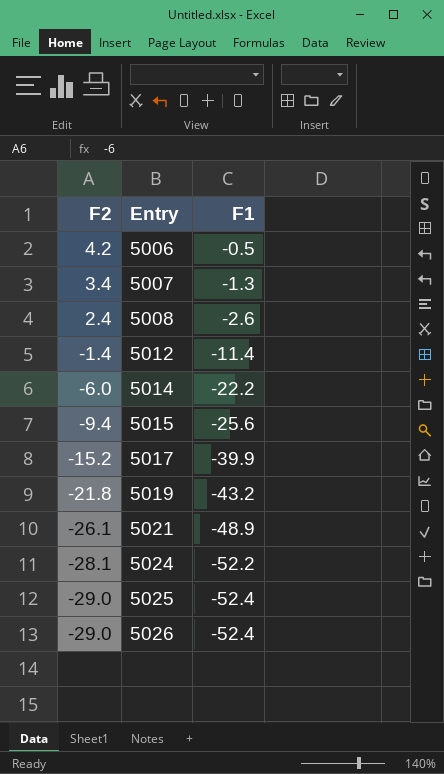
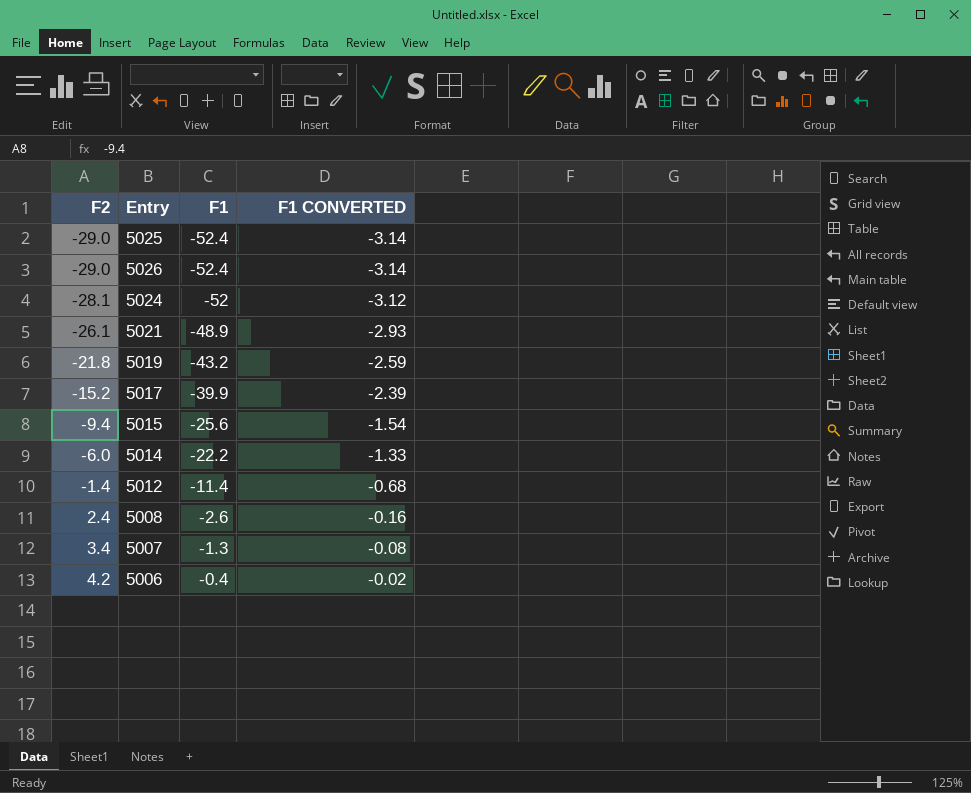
row order: F2 descending -> F2 ascending
column F1 CONVERTED | formula: none -> [F1] * 0.06
5024 | F1: -52.2 -> -52
5006 | F1: -0.5 -> -0.4

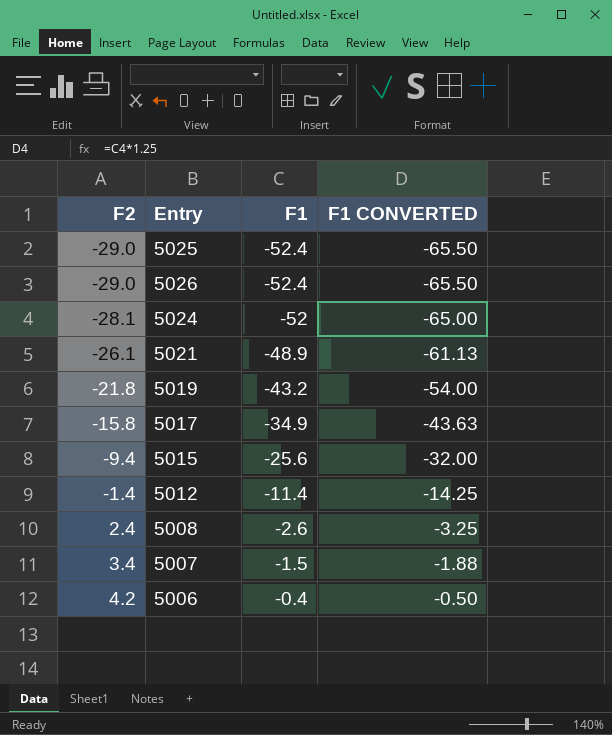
column F1 CONVERTED | formula: [F1] * 0.06 -> [F1] * 1.25
row 5014: -6.0 | -22.2 | -1.33 -> none
5017 | F2: -15.2 -> -15.8
5017 | F1: -39.9 -> -34.9
5007 | F1: -1.3 -> -1.5

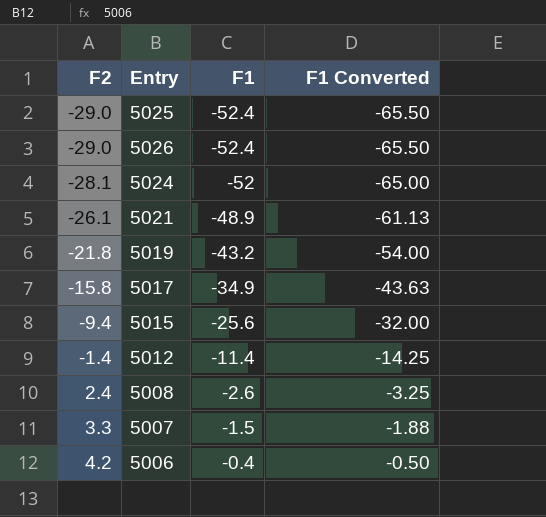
column name: F1 CONVERTED -> F1 Converted
5007 | F2: 3.4 -> 3.3

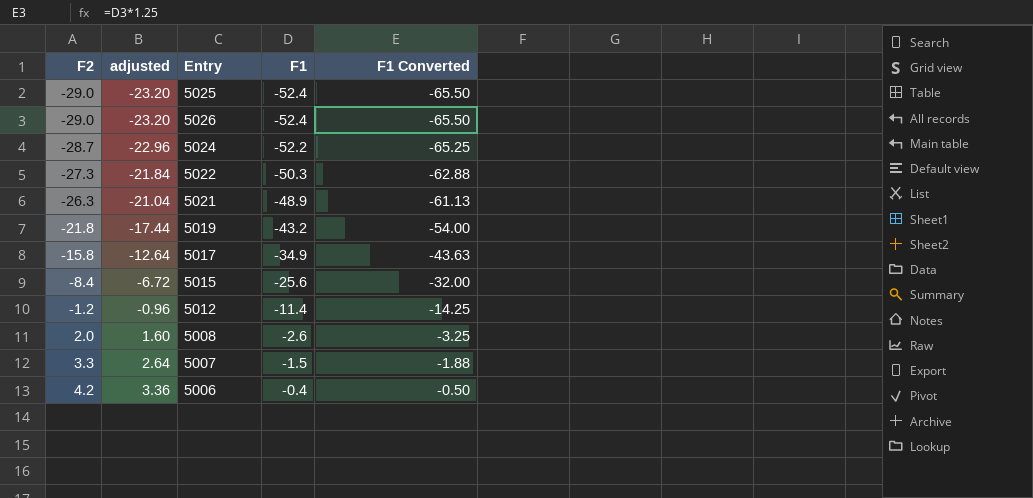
column adjusted | formula: none -> [F2] * 0.8
5024 | F2: -28.1 -> -28.7
5024 | F1: -52 -> -52.2
5024 | F1 Converted: -65.00 -> -65.25
row 5022: none -> -27.3 | -21.84 | -50.3 | -62.88
5021 | F2: -26.1 -> -26.3
5015 | F2: -9.4 -> -8.4
5012 | F2: -1.4 -> -1.2
5008 | F2: 2.4 -> 2.0

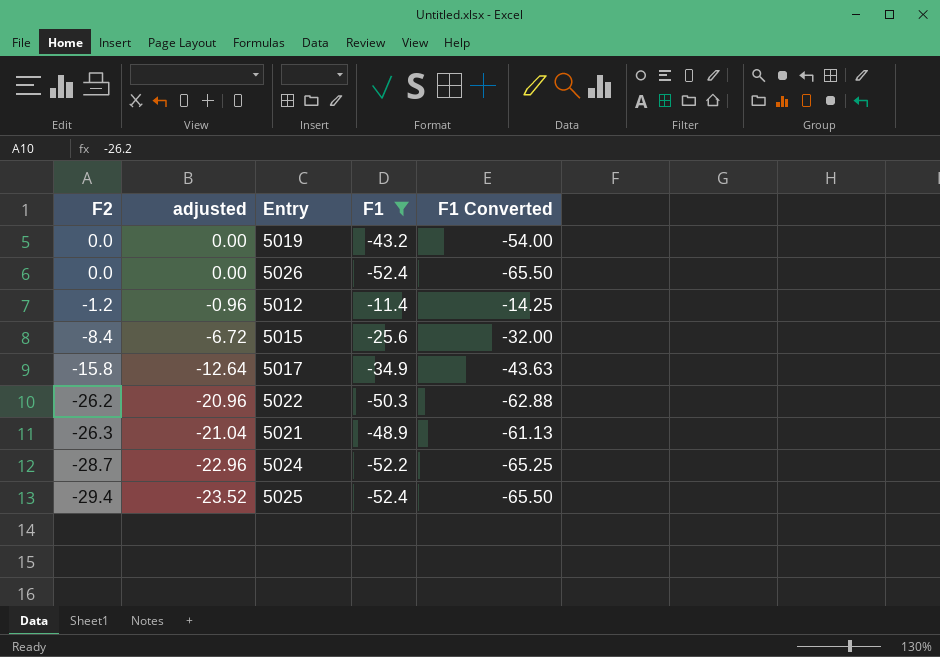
filter: none -> F1 <= -11.4
row order: F2 ascending -> F2 descending
5019 | F2: -21.8 -> 0.0
5019 | adjusted: -17.44 -> 0.00
5026 | F2: -29.0 -> 0.0
5026 | adjusted: -23.20 -> 0.00
5022 | F2: -27.3 -> -26.2
5022 | adjusted: -21.84 -> -20.96
5025 | F2: -29.0 -> -29.4
5025 | adjusted: -23.20 -> -23.52

